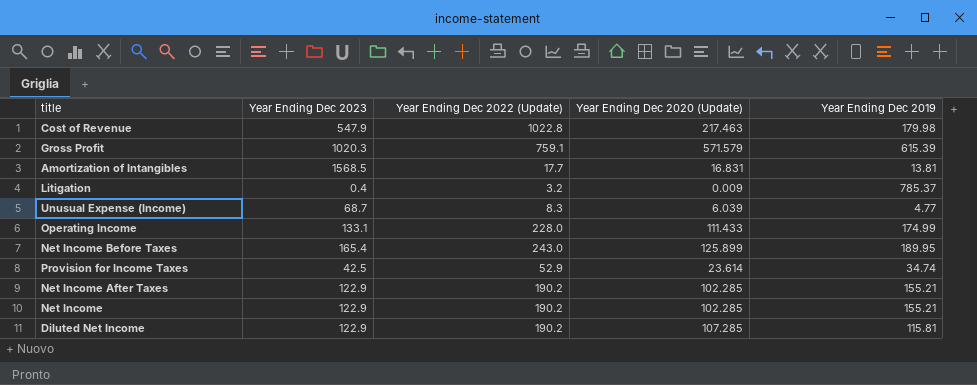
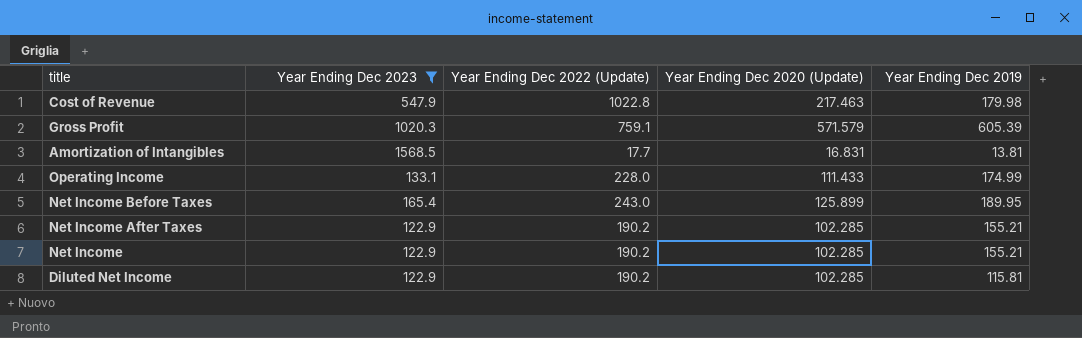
filter: none -> Year Ending Dec 2023 >= 122.9
Gross Profit | Year Ending Dec 2019: 615.39 -> 605.39
Diluted Net Income | Year Ending Dec 2020 (Update): 107.285 -> 102.285

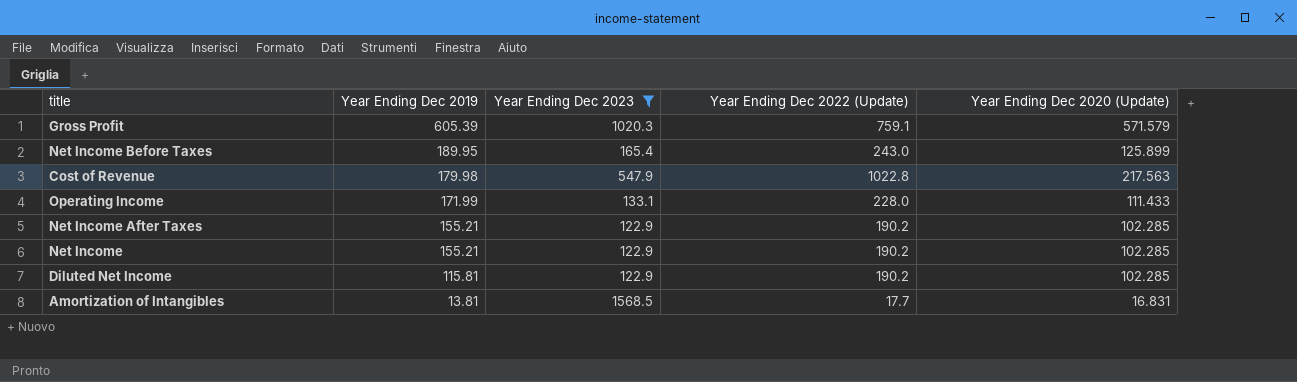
row order: none -> Year Ending Dec 2019 descending
column Year Ending Dec 2019 | position: 5 -> 2
Cost of Revenue | Year Ending Dec 2020 (Update): 217.463 -> 217.563
Operating Income | Year Ending Dec 2019: 174.99 -> 171.99

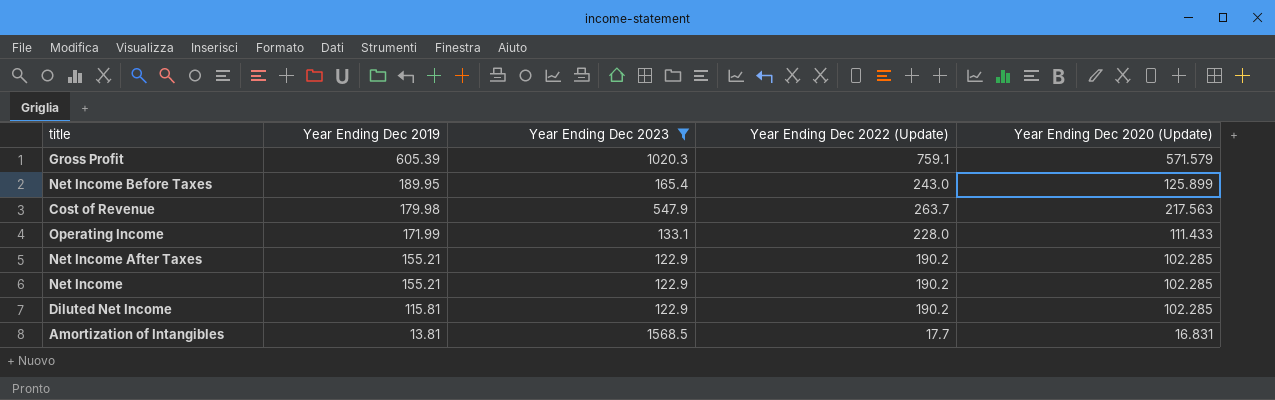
Cost of Revenue | Year Ending Dec 2022 (Update): 1022.8 -> 263.7

